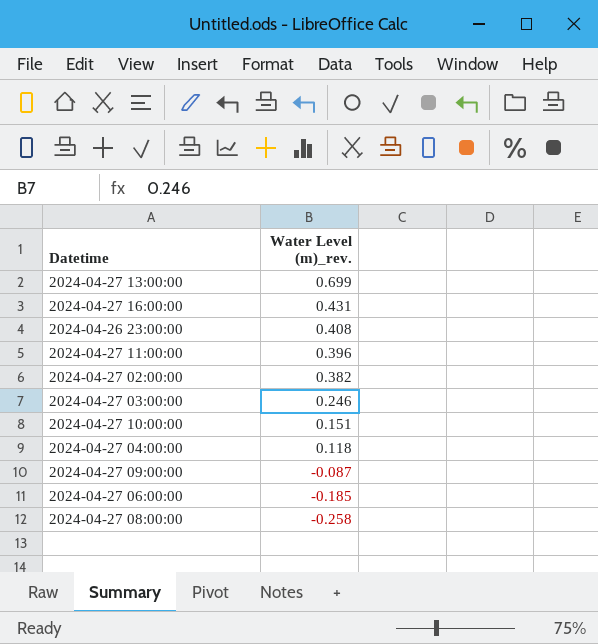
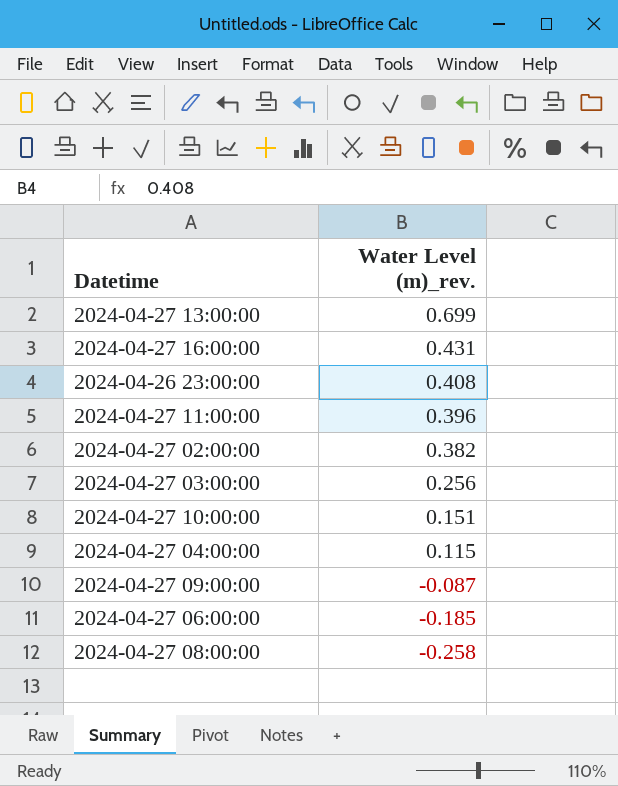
2024-04-27 03:00:00 | Water Level (m)_rev.: 0.246 -> 0.256
2024-04-27 04:00:00 | Water Level (m)_rev.: 0.118 -> 0.115

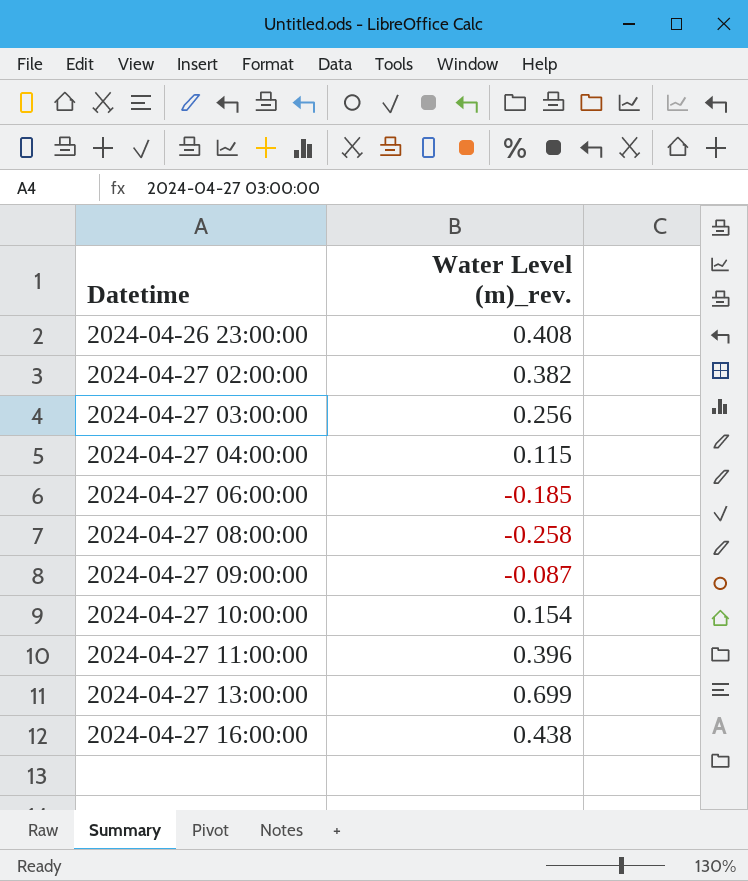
row order: Water Level (m)_rev. descending -> Datetime ascending
2024-04-27 10:00:00 | Water Level (m)_rev.: 0.151 -> 0.154
2024-04-27 16:00:00 | Water Level (m)_rev.: 0.431 -> 0.438

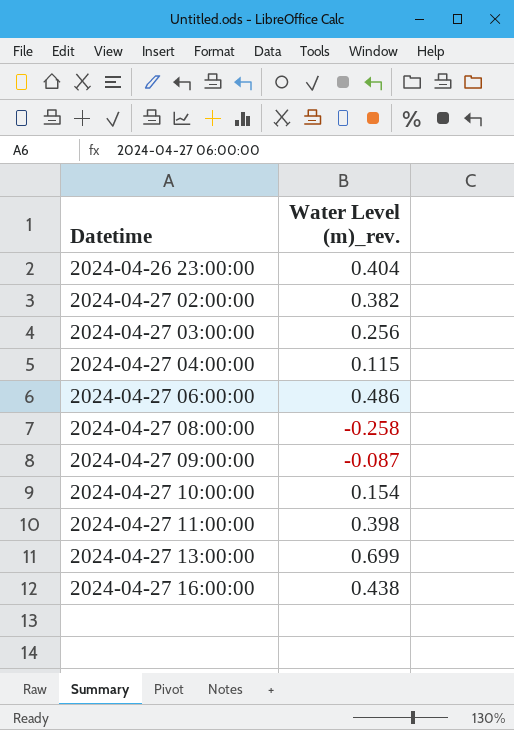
2024-04-26 23:00:00 | Water Level (m)_rev.: 0.408 -> 0.404
2024-04-27 06:00:00 | Water Level (m)_rev.: -0.185 -> 0.486
2024-04-27 11:00:00 | Water Level (m)_rev.: 0.396 -> 0.398

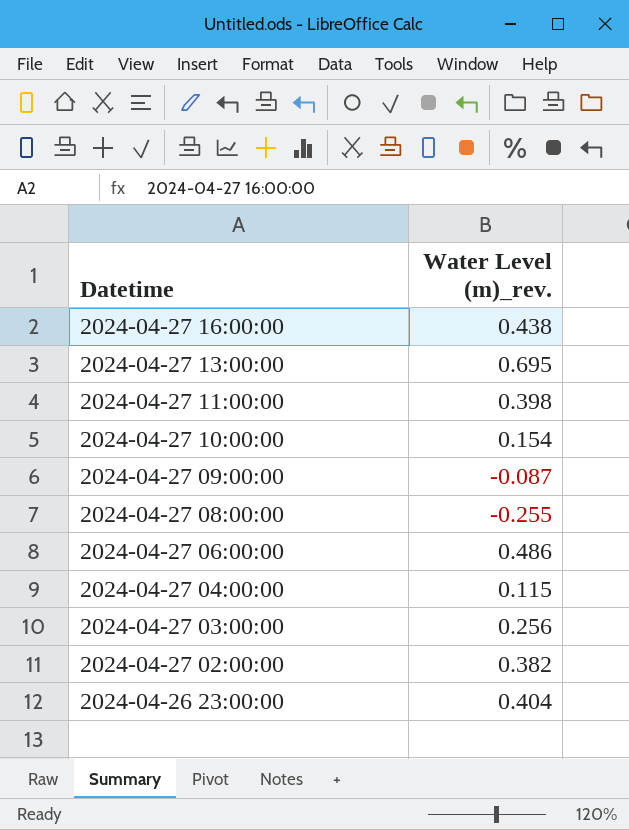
row order: Datetime ascending -> Datetime descending
2024-04-27 13:00:00 | Water Level (m)_rev.: 0.699 -> 0.695
2024-04-27 08:00:00 | Water Level (m)_rev.: -0.258 -> -0.255

